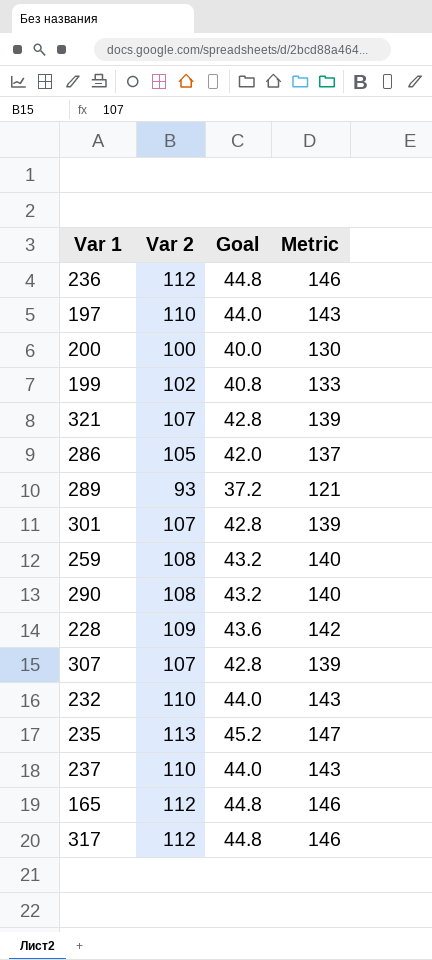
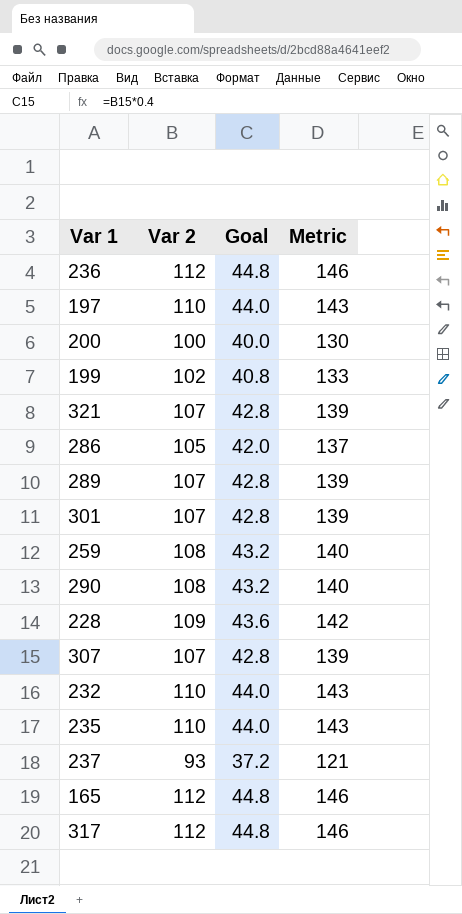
289 | Var 2: 93 -> 107
289 | Goal: 37.2 -> 42.8
289 | Metric: 121 -> 139
235 | Var 2: 113 -> 110
235 | Goal: 45.2 -> 44.0
235 | Metric: 147 -> 143
237 | Var 2: 110 -> 93
237 | Goal: 44.0 -> 37.2
237 | Metric: 143 -> 121

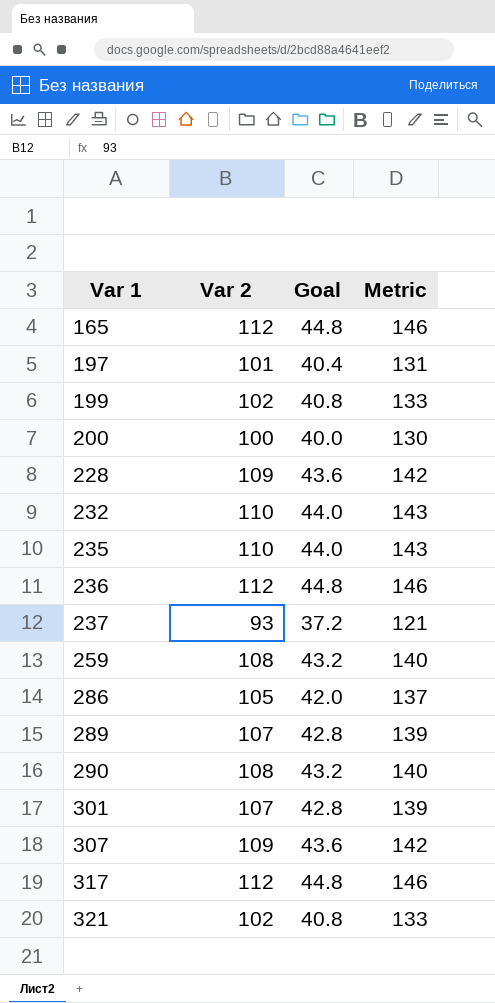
row order: none -> Var 1 ascending
197 | Var 2: 110 -> 101
197 | Goal: 44.0 -> 40.4
197 | Metric: 143 -> 131
307 | Var 2: 107 -> 109
307 | Goal: 42.8 -> 43.6
307 | Metric: 139 -> 142
321 | Var 2: 107 -> 102
321 | Goal: 42.8 -> 40.8
321 | Metric: 139 -> 133

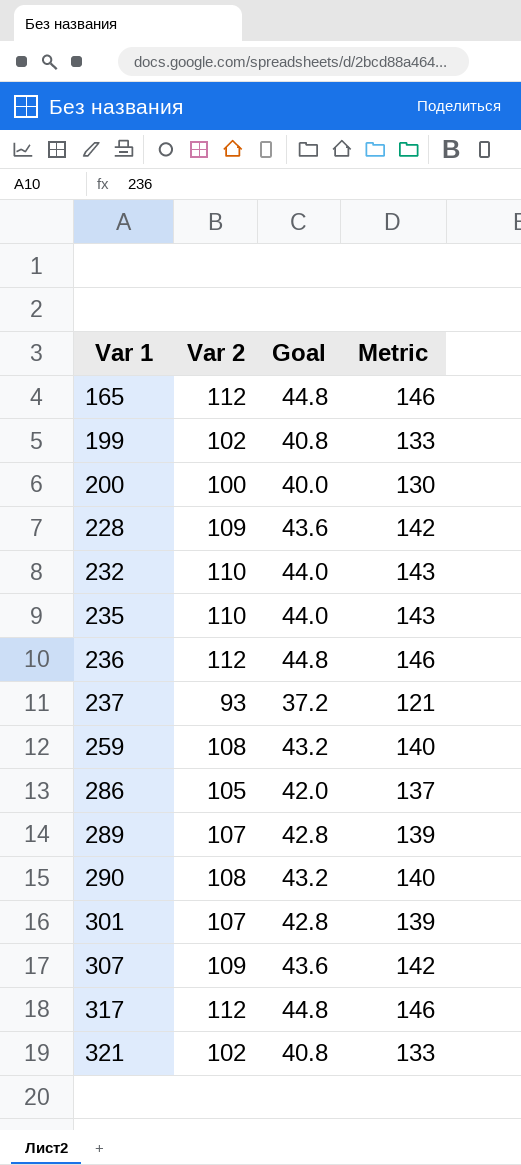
row 197: 101 | 40.4 | 131 -> none

